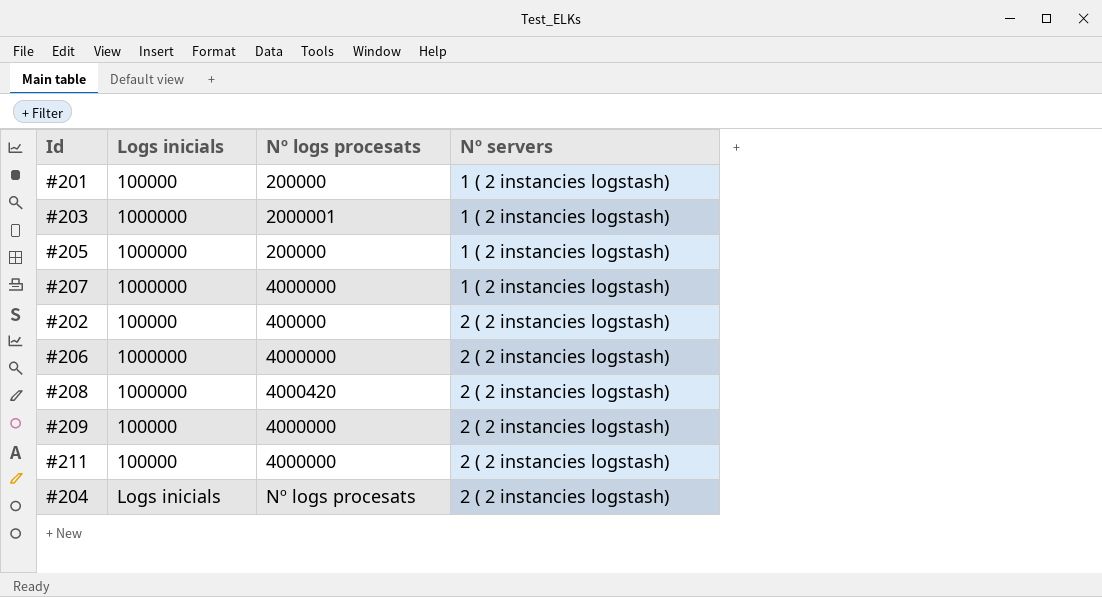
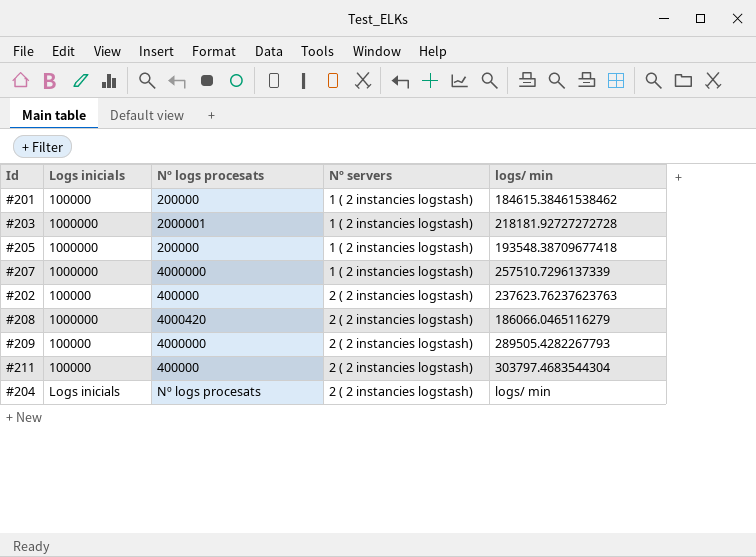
column logs/ min | position: none -> 5
row #206: 1000000 | 4000000 | 2 ( 2 instancies logstash) -> none
#211 | Nº logs procesats: 4000000 -> 400000

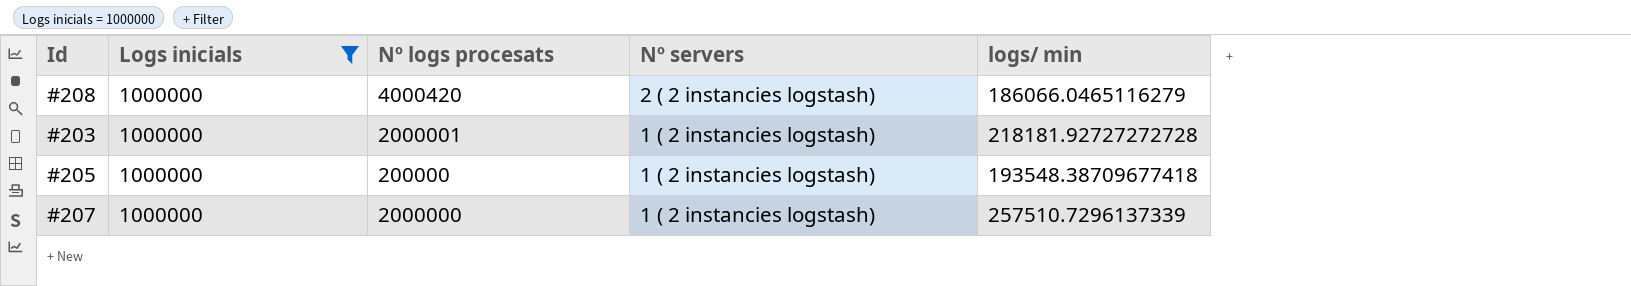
filter: none -> Logs inicials = 1000000
row order: Nº servers ascending -> Nº servers descending
#207 | Nº logs procesats: 4000000 -> 2000000

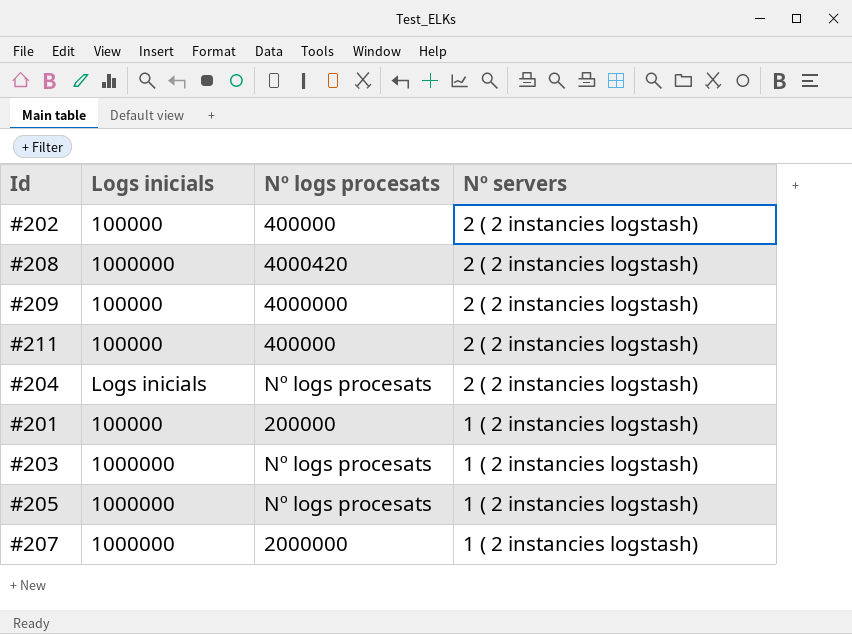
filter: Logs inicials = 1000000 -> none
column logs/ min | position: 5 -> none
#203 | Nº logs procesats: 2000001 -> Nº logs procesats
#205 | Nº logs procesats: 200000 -> Nº logs procesats

